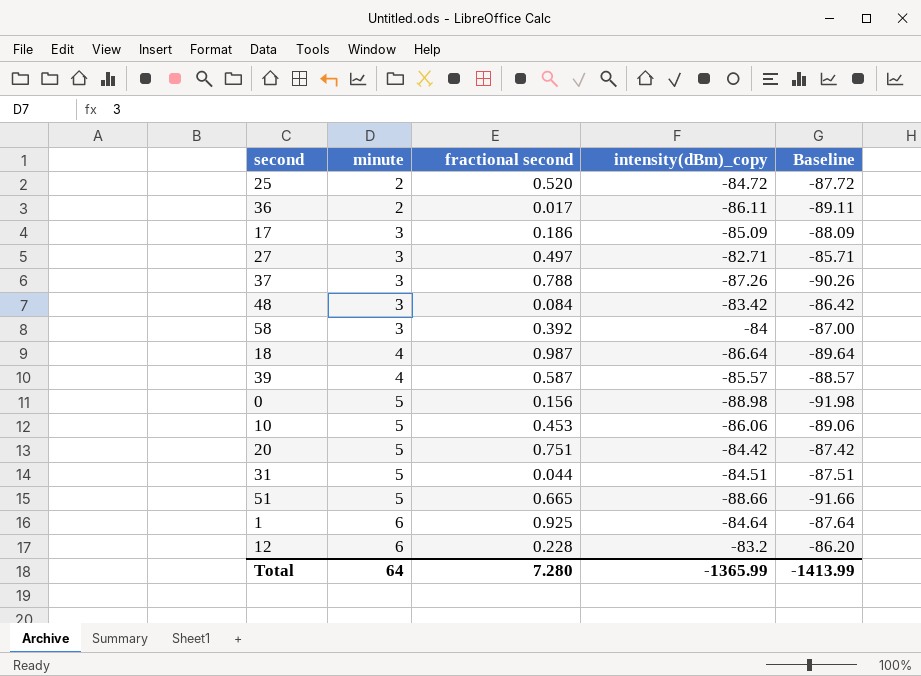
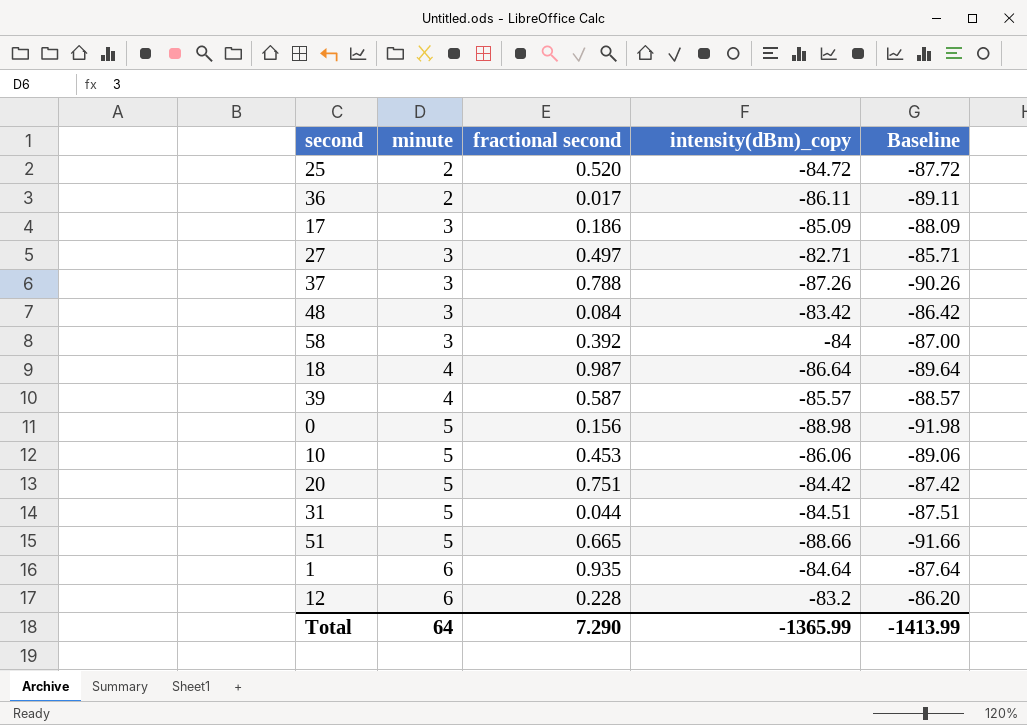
1 | fractional second: 0.925 -> 0.935
Total | fractional second: 7.280 -> 7.290

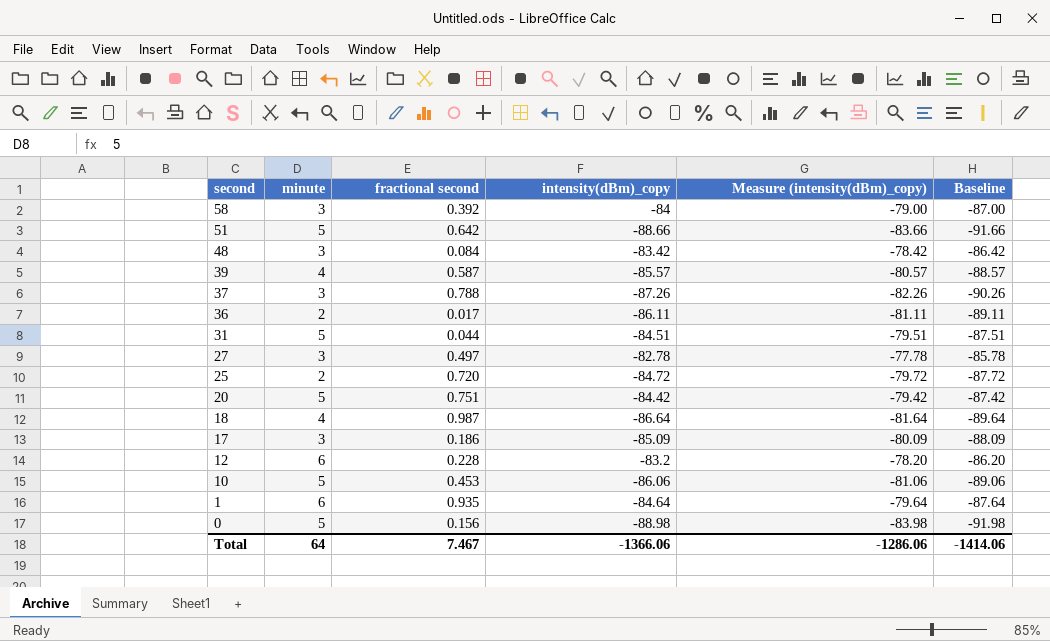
row order: minute ascending -> second descending
column Measure (intensity(dBm)_copy) | formula: none -> [intensity(dBm)_copy] + 5
51 | fractional second: 0.665 -> 0.642
27 | intensity(dBm)_copy: -82.71 -> -82.78
27 | Baseline: -85.71 -> -85.78
25 | fractional second: 0.520 -> 0.720
Total | fractional second: 7.290 -> 7.467
Total | intensity(dBm)_copy: -1365.99 -> -1366.06
Total | Baseline: -1413.99 -> -1414.06

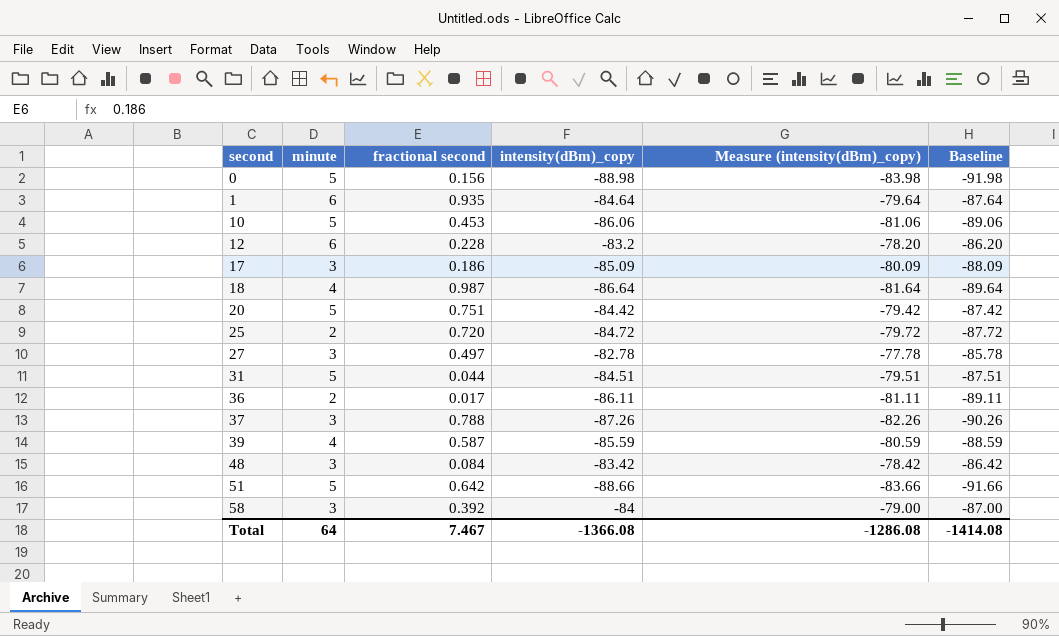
row order: second descending -> second ascending
39 | intensity(dBm)_copy: -85.57 -> -85.59
39 | Measure (intensity(dBm)_copy): -80.57 -> -80.59
39 | Baseline: -88.57 -> -88.59
Total | intensity(dBm)_copy: -1366.06 -> -1366.08
Total | Measure (intensity(dBm)_copy): -1286.06 -> -1286.08
Total | Baseline: -1414.06 -> -1414.08

